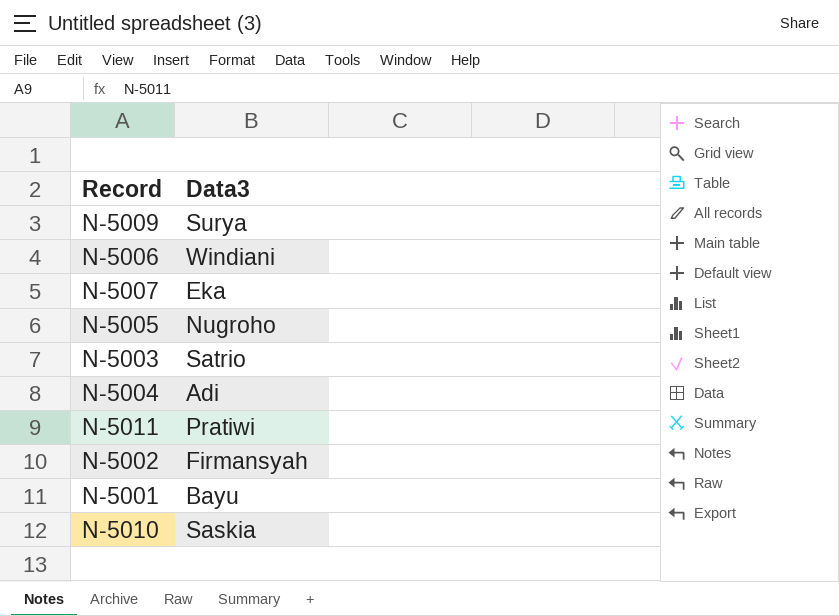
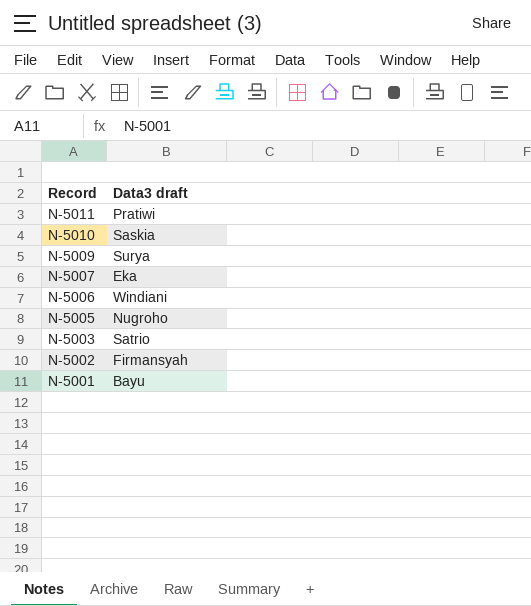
row order: none -> Record descending
column name: Data3 -> Data3 draft
row N-5004: Adi -> none

